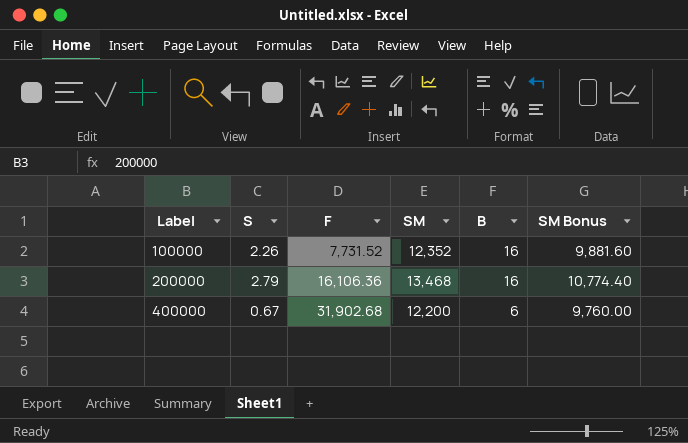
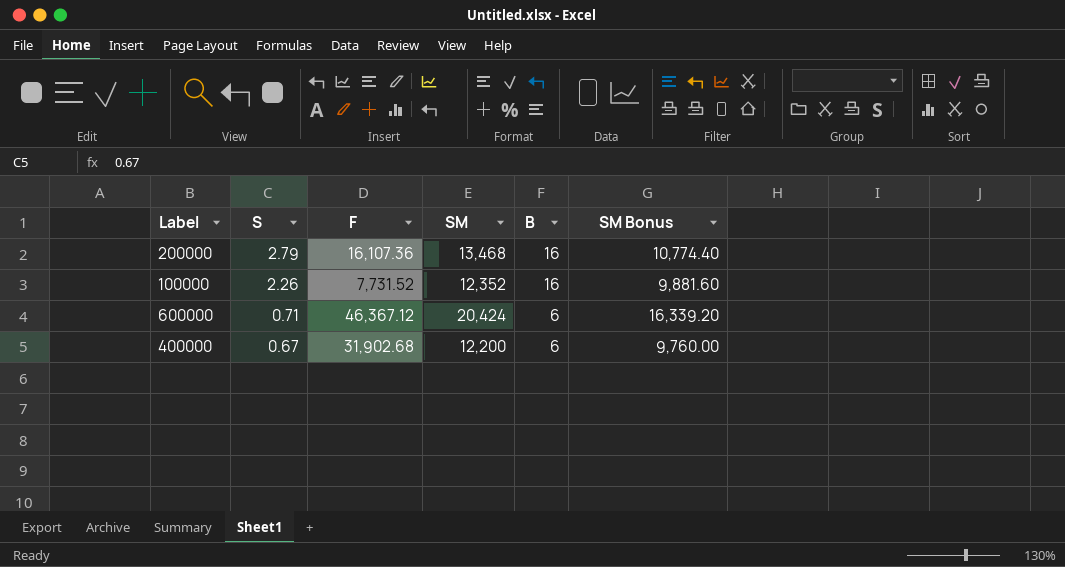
row order: Label ascending -> S descending
200000 | F: 16,106.36 -> 16,107.36
row 600000: none -> 0.71 | 46,367.12 | 20,424 | 6 | 16,339.20

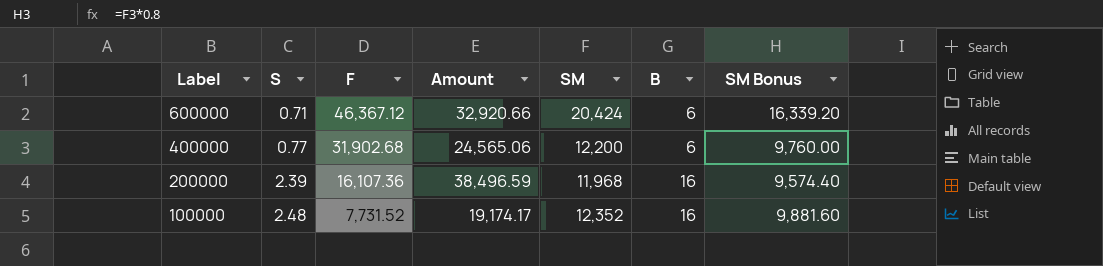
row order: S descending -> Label descending
column Amount | formula: none -> [S] * [F]
400000 | S: 0.67 -> 0.77
200000 | S: 2.79 -> 2.39
200000 | SM: 13,468 -> 11,968
200000 | SM Bonus: 10,774.40 -> 9,574.40
100000 | S: 2.26 -> 2.48

